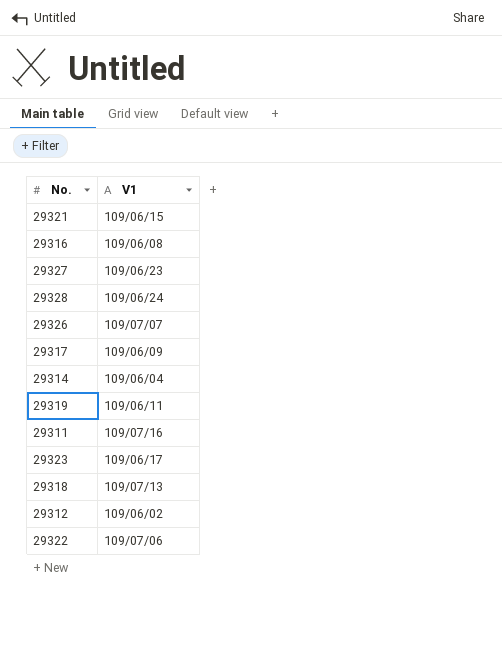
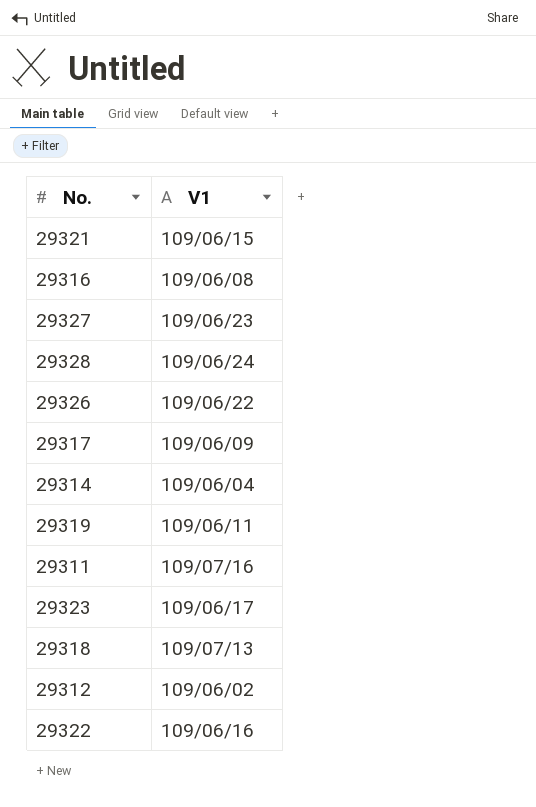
29326 | V1: 109/07/07 -> 109/06/22
29322 | V1: 109/07/06 -> 109/06/16

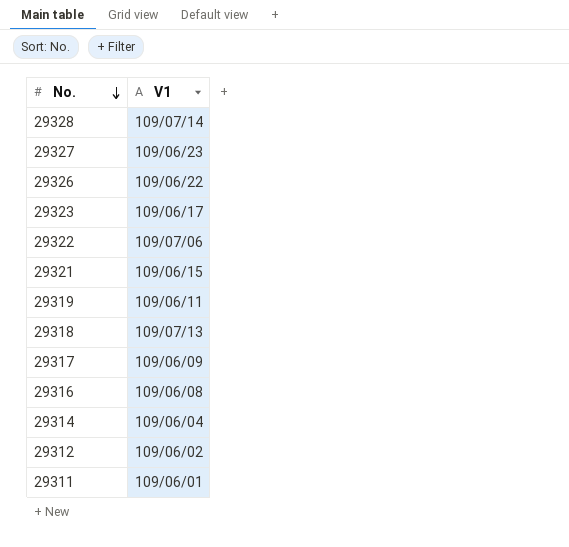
row order: none -> No. descending
29328 | V1: 109/06/24 -> 109/07/14
29322 | V1: 109/06/16 -> 109/07/06
29311 | V1: 109/07/16 -> 109/06/01

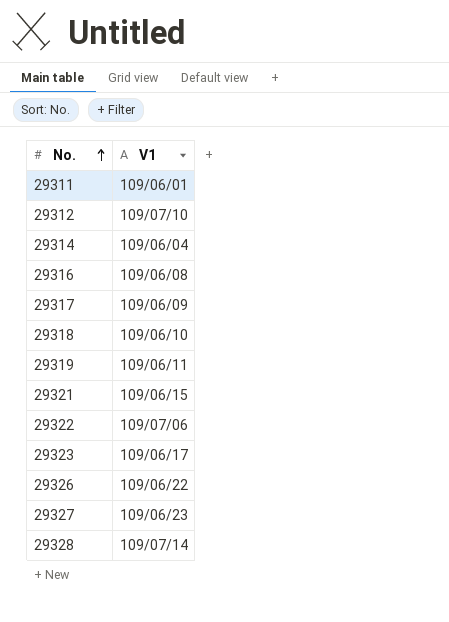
row order: No. descending -> No. ascending
29312 | V1: 109/06/02 -> 109/07/10
29318 | V1: 109/07/13 -> 109/06/10

